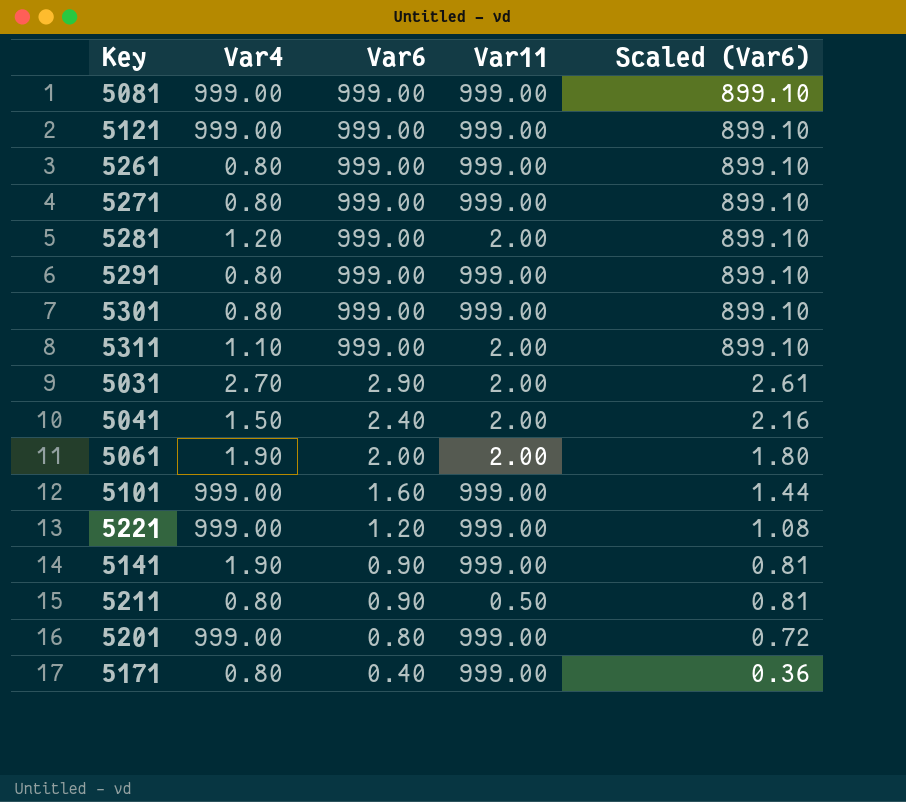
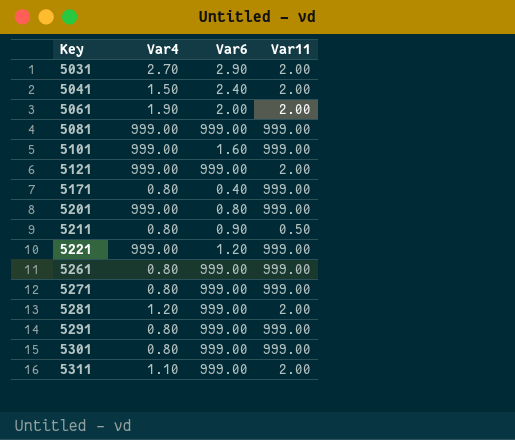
row order: Var6 descending -> Key ascending
column Scaled (Var6) | formula: [Var6] * 0.9 -> none
row 5141: 1.90 | 0.90 | 999.00 | 0.81 -> none
5121 | Var11: 999.00 -> 2.00

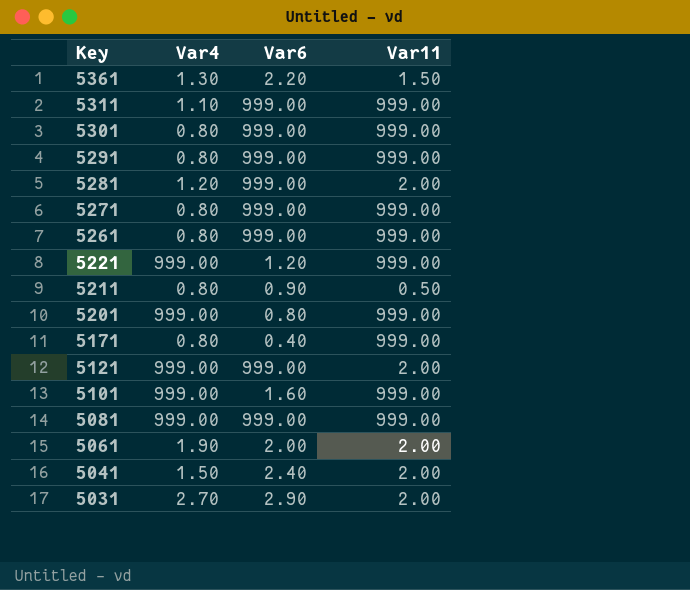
row order: Key ascending -> Key descending
row 5361: none -> 1.30 | 2.20 | 1.50
5311 | Var11: 2.00 -> 999.00

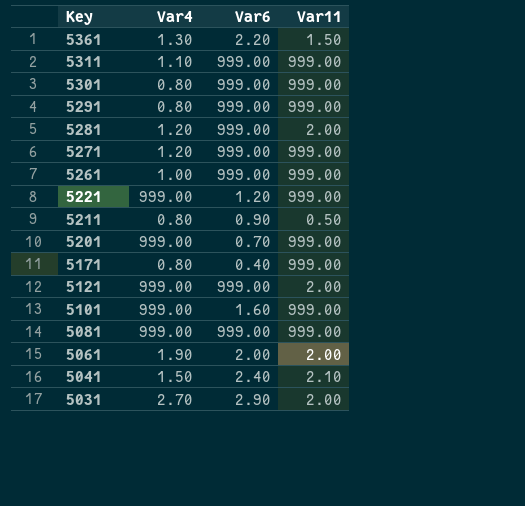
5271 | Var4: 0.80 -> 1.20
5261 | Var4: 0.80 -> 1.00
5201 | Var6: 0.80 -> 0.70
5041 | Var11: 2.00 -> 2.10

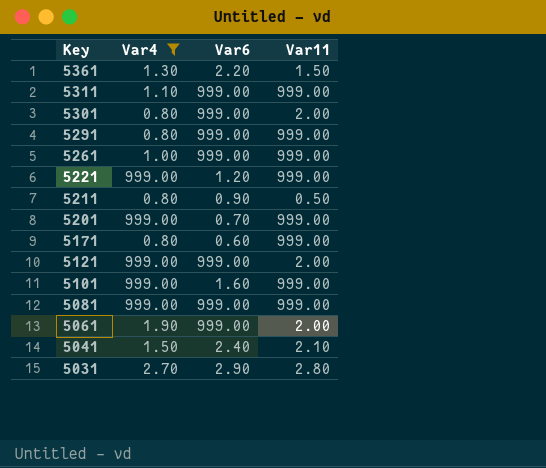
filter: none -> Var4 != 1.20
5301 | Var11: 999.00 -> 2.00
5171 | Var6: 0.40 -> 0.60
5061 | Var6: 2.00 -> 999.00
5031 | Var11: 2.00 -> 2.80

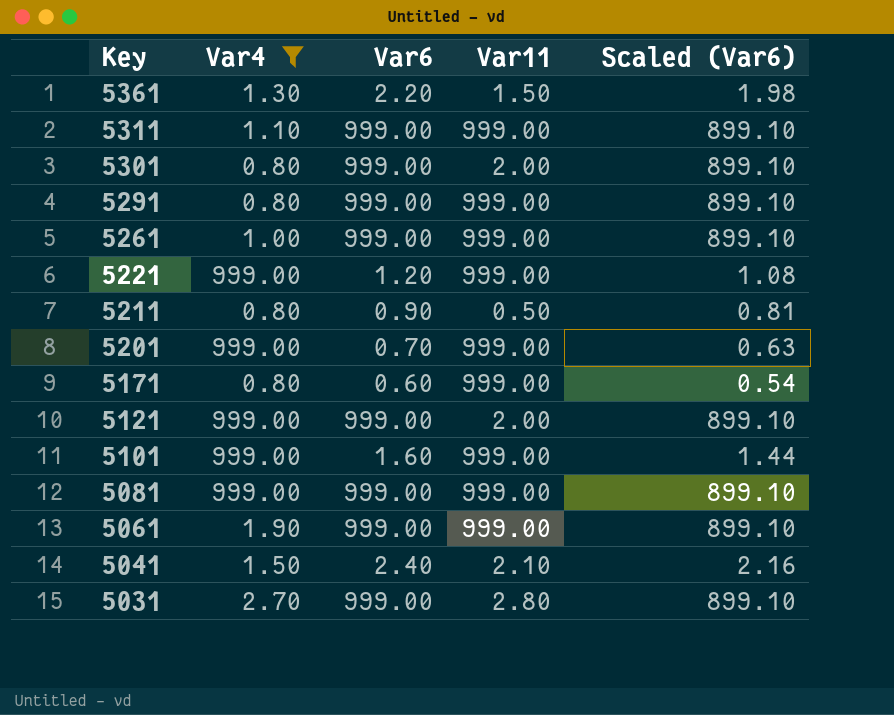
column Scaled (Var6) | formula: none -> [Var6] * 0.9
5061 | Var11: 2.00 -> 999.00
5031 | Var6: 2.90 -> 999.00

